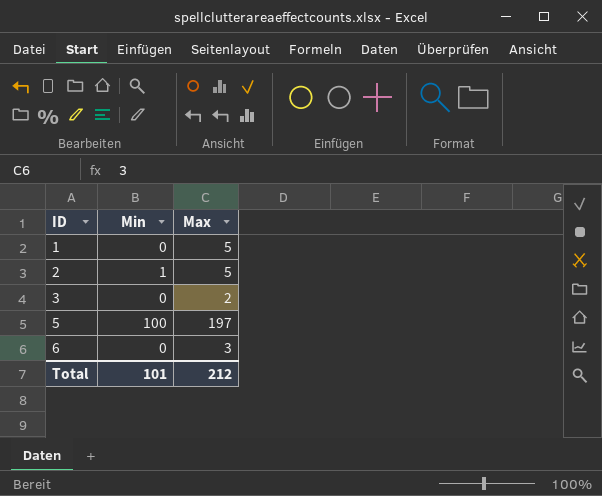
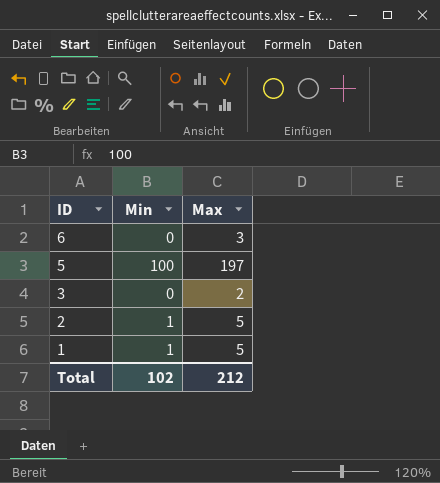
row order: ID ascending -> ID descending
1 | Min: 0 -> 1
Total | Min: 101 -> 102

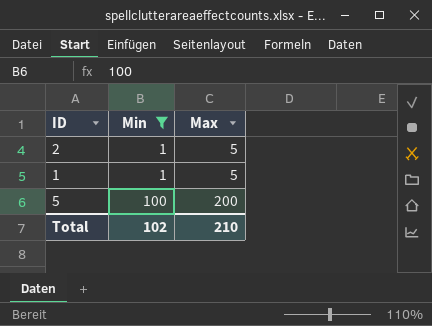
filter: none -> Min != 0
row order: ID descending -> Min ascending
5 | Max: 197 -> 200
Total | Max: 212 -> 210

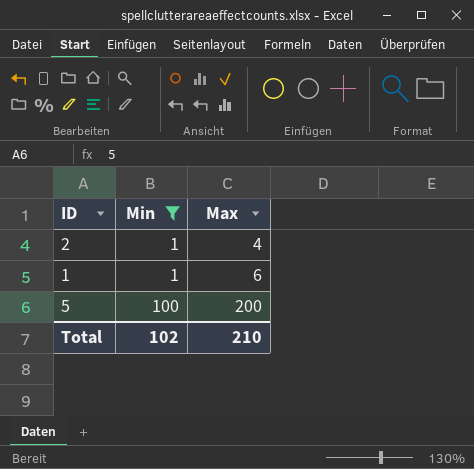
2 | Max: 5 -> 4
1 | Max: 5 -> 6

